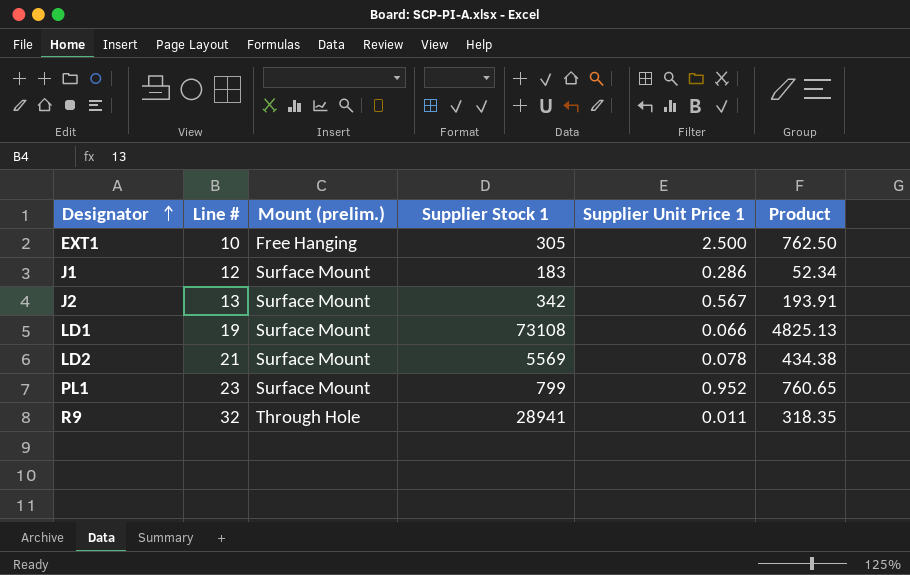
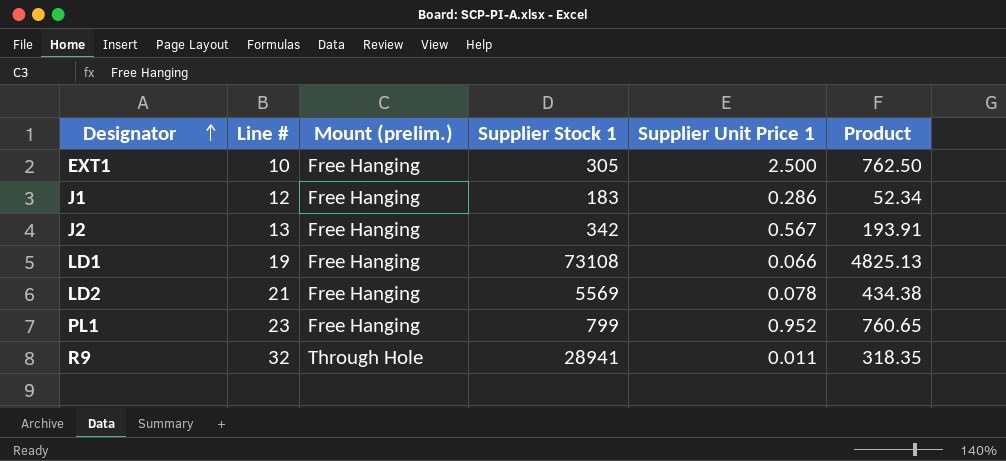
J1 | Mount (prelim.): Surface Mount -> Free Hanging
J2 | Mount (prelim.): Surface Mount -> Free Hanging
LD1 | Mount (prelim.): Surface Mount -> Free Hanging
LD2 | Mount (prelim.): Surface Mount -> Free Hanging
PL1 | Mount (prelim.): Surface Mount -> Free Hanging

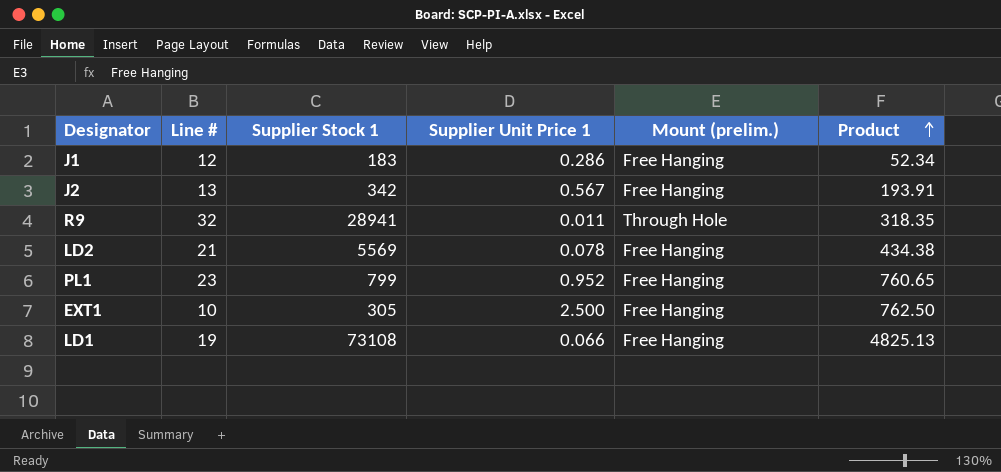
row order: Designator ascending -> Product ascending
column Mount (prelim.) | position: 3 -> 5

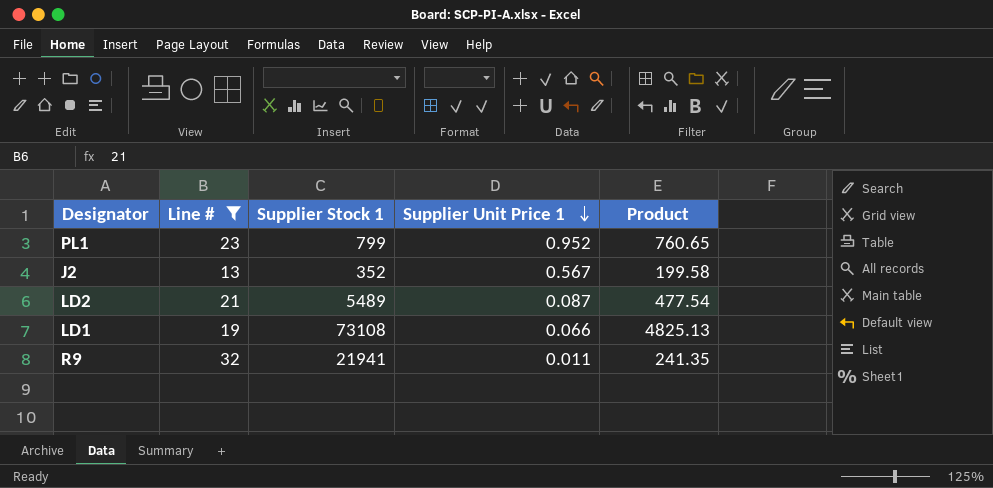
filter: none -> Line # >= 13
row order: Product ascending -> Supplier Unit Price 1 descending
column Mount (prelim.) | position: 5 -> none
J2 | Supplier Stock 1: 342 -> 352
J2 | Product: 193.91 -> 199.58
LD2 | Supplier Stock 1: 5569 -> 5489
LD2 | Supplier Unit Price 1: 0.078 -> 0.087
LD2 | Product: 434.38 -> 477.54
R9 | Supplier Stock 1: 28941 -> 21941
R9 | Product: 318.35 -> 241.35

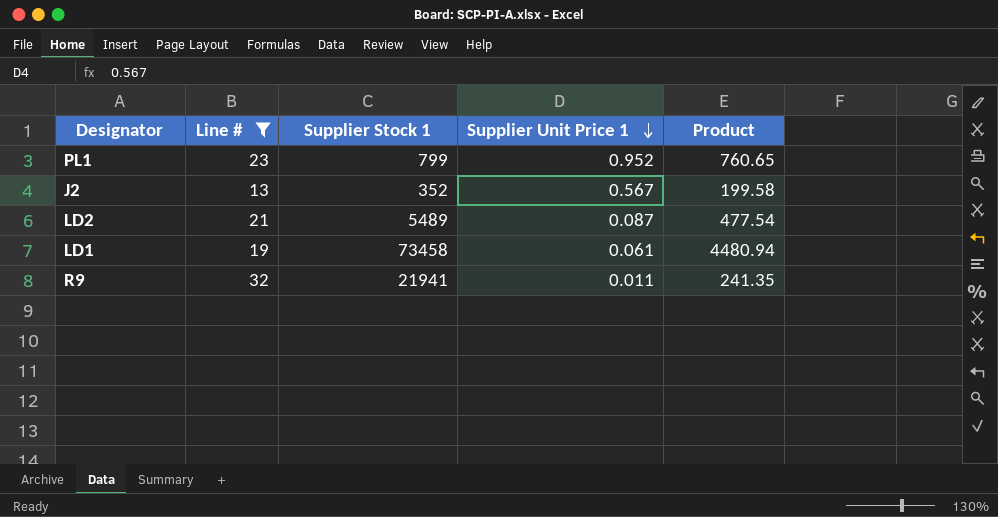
LD1 | Supplier Stock 1: 73108 -> 73458
LD1 | Supplier Unit Price 1: 0.066 -> 0.061
LD1 | Product: 4825.13 -> 4480.94

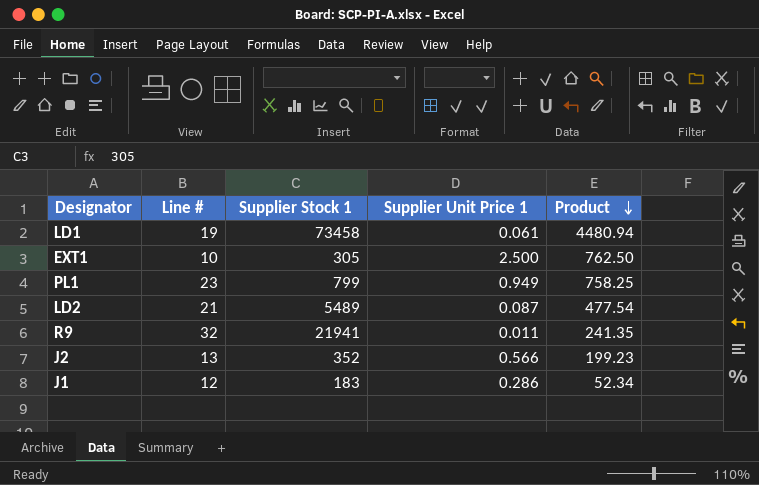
filter: Line # >= 13 -> none
row order: Supplier Unit Price 1 descending -> Product descending
PL1 | Supplier Unit Price 1: 0.952 -> 0.949
PL1 | Product: 760.65 -> 758.25
J2 | Supplier Unit Price 1: 0.567 -> 0.566
J2 | Product: 199.58 -> 199.23

